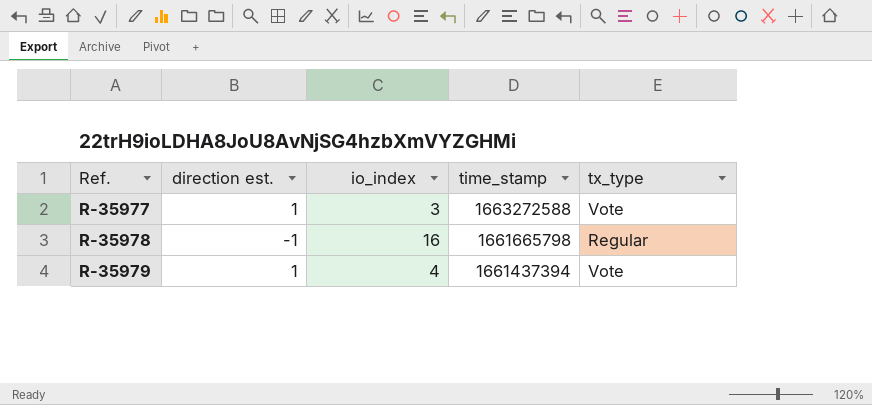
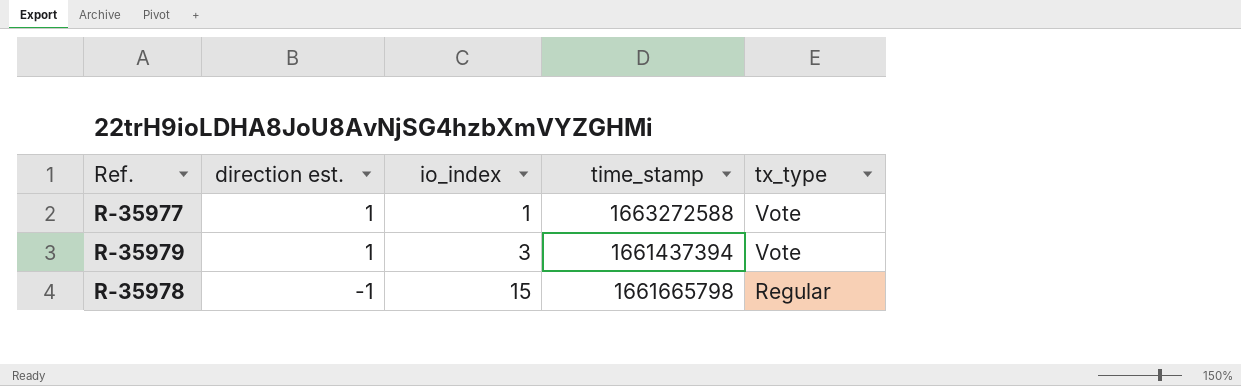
row order: Ref. ascending -> direction est. descending
R-35977 | io_index: 3 -> 1
R-35979 | io_index: 4 -> 3
R-35978 | io_index: 16 -> 15

